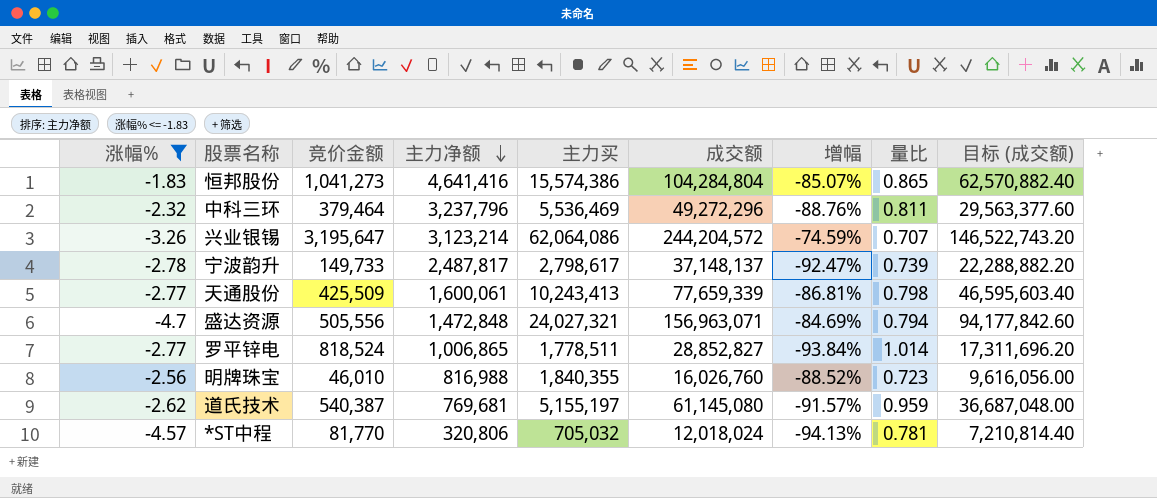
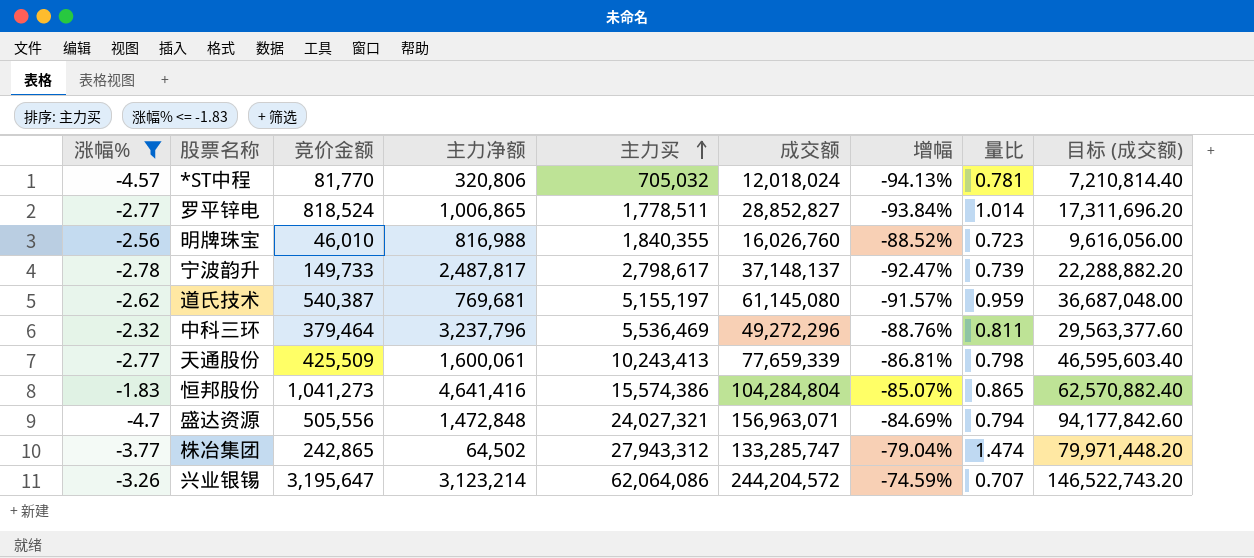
row order: 主力净额 descending -> 主力买 ascending
row 株冶集团: none -> -3.77 | 242,865 | 64,502 | 27,943,312 | 133,285,747 | -79.04% | 1.474 | 79,971,448.20

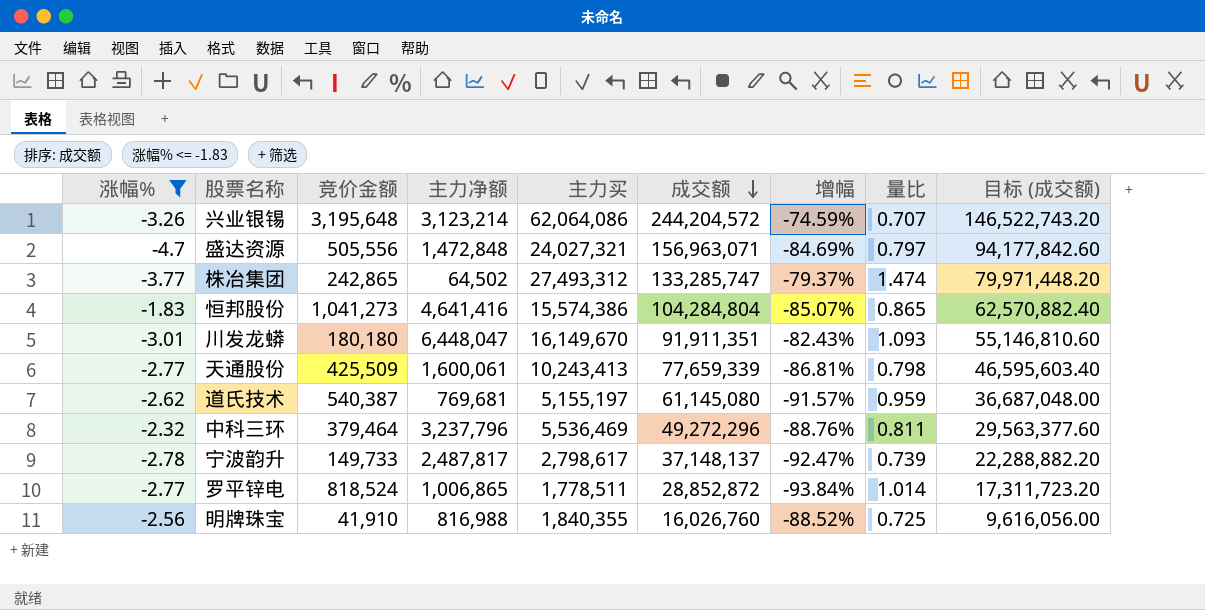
row order: 主力买 ascending -> 成交额 descending
row *ST中程: -4.57 | 81,770 | 320,806 | 705,032 | 12,018,024 | -94.13% | 0.781 | 7,210,814.40 -> none
兴业银锡 | 竞价金额: 3,195,647 -> 3,195,648
盛达资源 | 量比: 0.794 -> 0.797
株冶集团 | 主力买: 27,943,312 -> 27,493,312
株冶集团 | 增幅: -79.04% -> -79.37%
row 川发龙蟒: none -> -3.01 | 180,180 | 6,448,047 | 16,149,670 | 91,911,351 | -82.43% | 1.093 | 55,146,810.60
罗平锌电 | 成交额: 28,852,827 -> 28,852,872
罗平锌电 | 目标 (成交额): 17,311,696.20 -> 17,311,723.20
明牌珠宝 | 竞价金额: 46,010 -> 41,910
明牌珠宝 | 量比: 0.723 -> 0.725

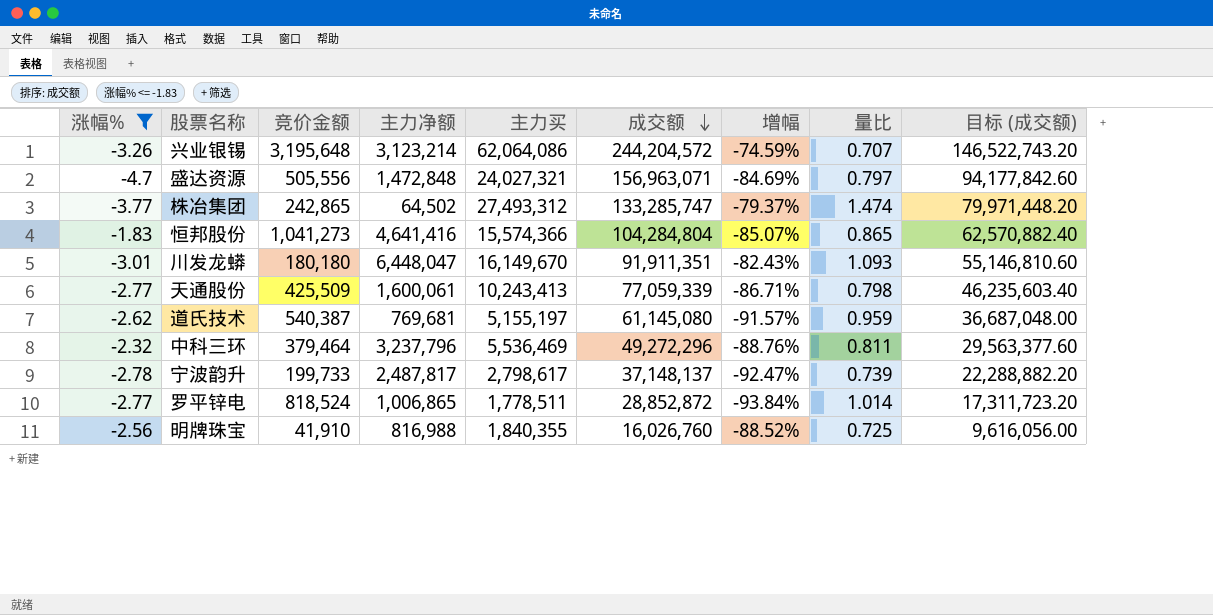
恒邦股份 | 主力买: 15,574,386 -> 15,574,366
天通股份 | 成交额: 77,659,339 -> 77,059,339
天通股份 | 增幅: -86.81% -> -86.71%
天通股份 | 目标 (成交额): 46,595,603.40 -> 46,235,603.40
宁波韵升 | 竞价金额: 149,733 -> 199,733

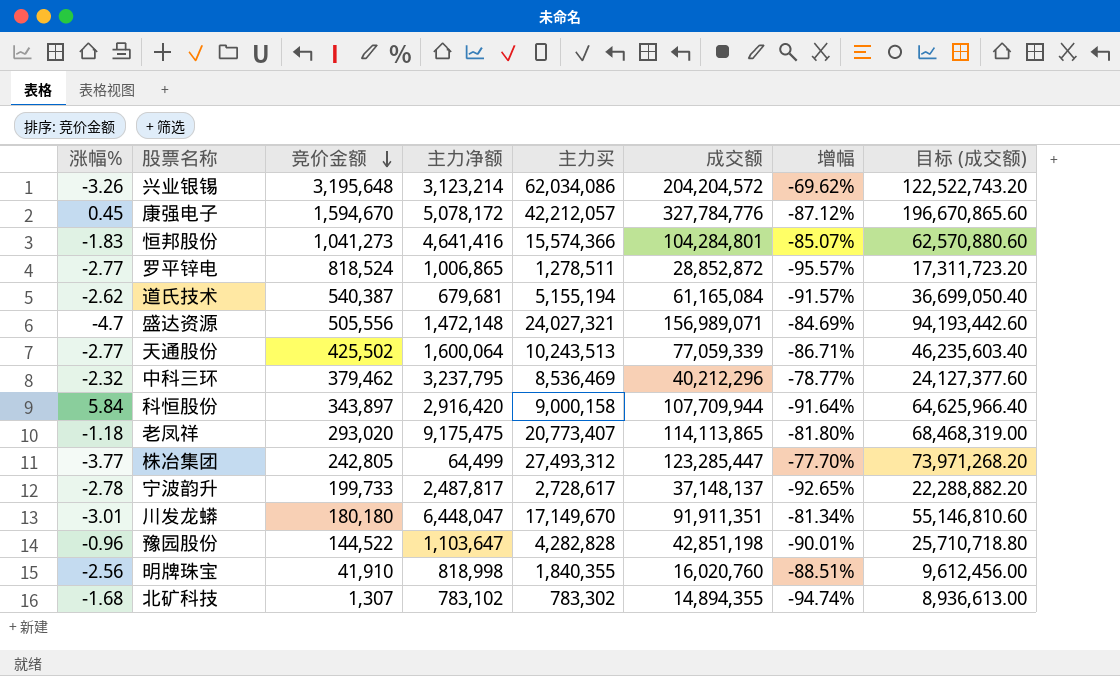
filter: 涨幅% <= -1.83 -> none
row order: 成交额 descending -> 竞价金额 descending
column 量比 | position: 8 -> none
兴业银锡 | 主力买: 62,064,086 -> 62,034,086
兴业银锡 | 成交额: 244,204,572 -> 204,204,572
兴业银锡 | 增幅: -74.59% -> -69.62%
兴业银锡 | 目标 (成交额): 146,522,743.20 -> 122,522,743.20
恒邦股份 | 成交额: 104,284,804 -> 104,284,801
恒邦股份 | 目标 (成交额): 62,570,882.40 -> 62,570,880.60
罗平锌电 | 主力买: 1,778,511 -> 1,278,511
罗平锌电 | 增幅: -93.84% -> -95.57%
道氏技术 | 主力净额: 769,681 -> 679,681
道氏技术 | 主力买: 5,155,197 -> 5,155,194
道氏技术 | 成交额: 61,145,080 -> 61,165,084
道氏技术 | 目标 (成交额): 36,687,048.00 -> 36,699,050.40
盛达资源 | 主力净额: 1,472,848 -> 1,472,148
盛达资源 | 成交额: 156,963,071 -> 156,989,071
盛达资源 | 目标 (成交额): 94,177,842.60 -> 94,193,442.60
天通股份 | 竞价金额: 425,509 -> 425,502
天通股份 | 主力净额: 1,600,061 -> 1,600,064
天通股份 | 主力买: 10,243,413 -> 10,243,513
中科三环 | 竞价金额: 379,464 -> 379,462
中科三环 | 主力净额: 3,237,796 -> 3,237,795
中科三环 | 主力买: 5,536,469 -> 8,536,469
中科三环 | 成交额: 49,272,296 -> 40,212,296
中科三环 | 增幅: -88.76% -> -78.77%
中科三环 | 目标 (成交额): 29,563,377.60 -> 24,127,377.60
株冶集团 | 竞价金额: 242,865 -> 242,805
株冶集团 | 主力净额: 64,502 -> 64,499
株冶集团 | 成交额: 133,285,747 -> 123,285,447
株冶集团 | 增幅: -79.37% -> -77.70%
株冶集团 | 目标 (成交额): 79,971,448.20 -> 73,971,268.20
宁波韵升 | 主力买: 2,798,617 -> 2,728,617
宁波韵升 | 增幅: -92.47% -> -92.65%
川发龙蟒 | 主力买: 16,149,670 -> 17,149,670
川发龙蟒 | 增幅: -82.43% -> -81.34%
明牌珠宝 | 主力净额: 816,988 -> 818,998
明牌珠宝 | 成交额: 16,026,760 -> 16,020,760
明牌珠宝 | 增幅: -88.52% -> -88.51%
明牌珠宝 | 目标 (成交额): 9,616,056.00 -> 9,612,456.00

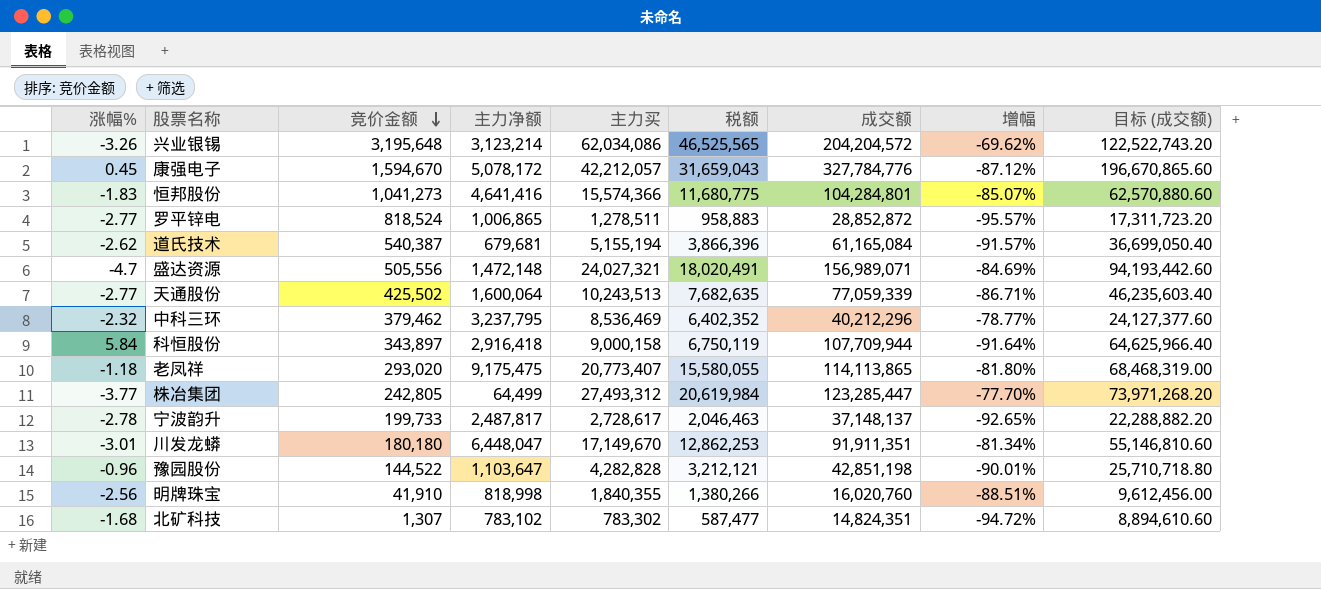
column 税额 | formula: none -> [主力买] * 0.75
科恒股份 | 主力净额: 2,916,420 -> 2,916,418
北矿科技 | 成交额: 14,894,355 -> 14,824,351
北矿科技 | 增幅: -94.74% -> -94.72%
北矿科技 | 目标 (成交额): 8,936,613.00 -> 8,894,610.60

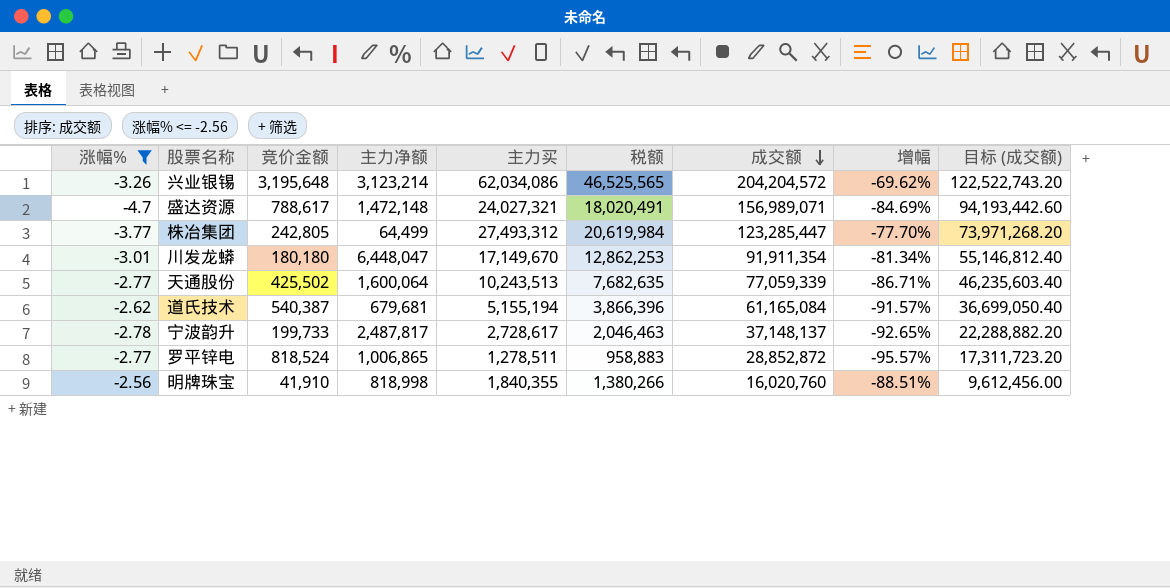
filter: none -> 涨幅% <= -2.56
row order: 竞价金额 descending -> 成交额 descending
盛达资源 | 竞价金额: 505,556 -> 788,617
川发龙蟒 | 成交额: 91,911,351 -> 91,911,354
川发龙蟒 | 目标 (成交额): 55,146,810.60 -> 55,146,812.40

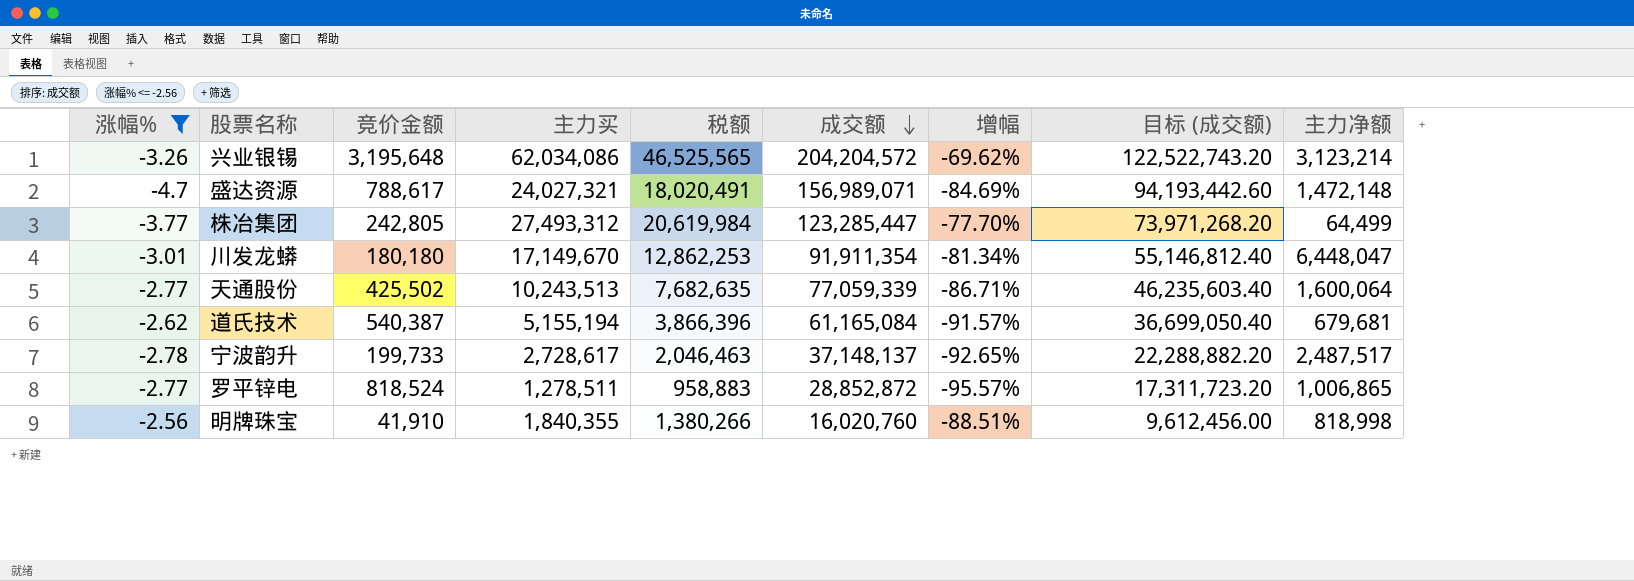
column 主力净额 | position: 4 -> 9
宁波韵升 | 主力净额: 2,487,817 -> 2,487,517

